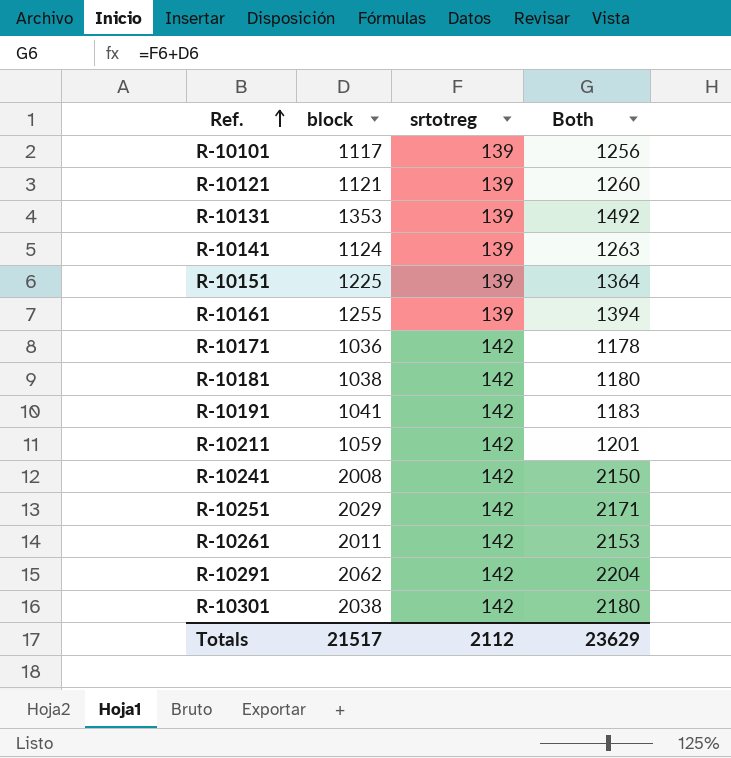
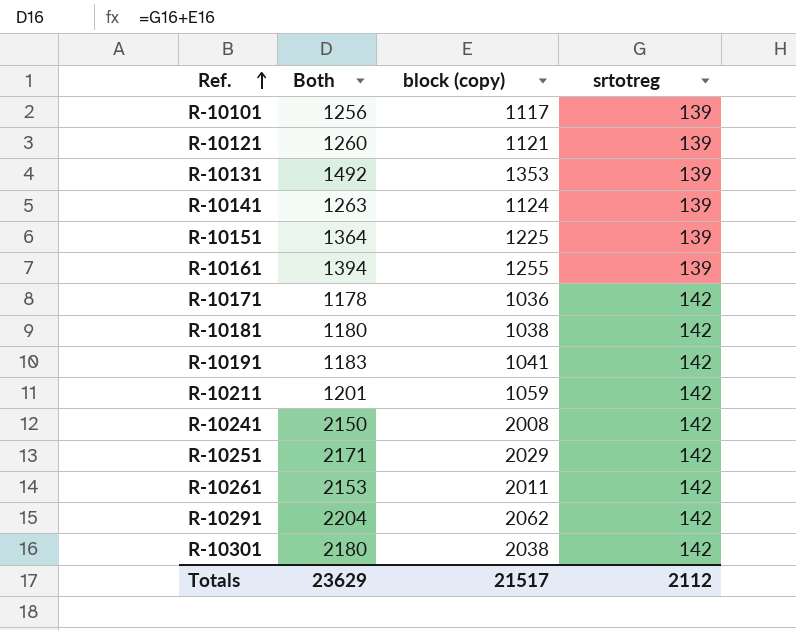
column Both | position: 4 -> 2
column name: block -> block (copy)

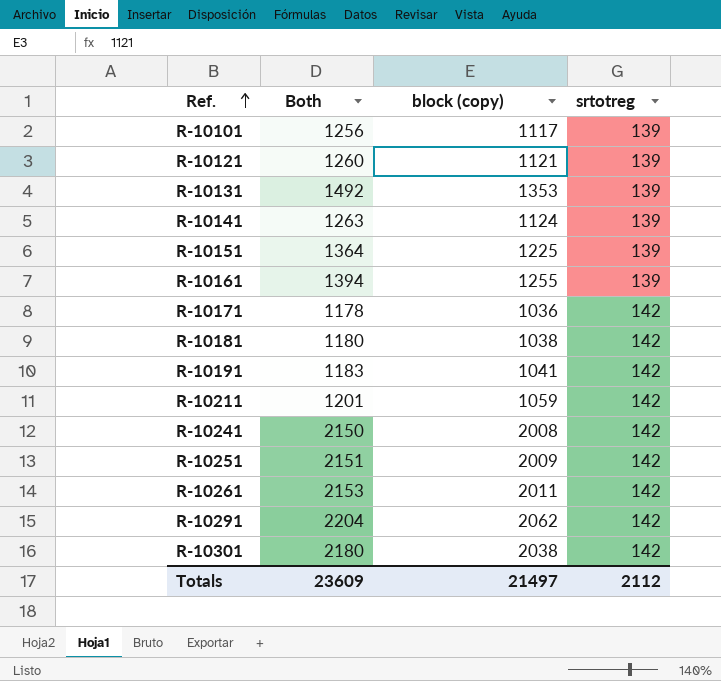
R-10251 | Both: 2171 -> 2151
R-10251 | block (copy): 2029 -> 2009
Totals | Both: 23629 -> 23609
Totals | block (copy): 21517 -> 21497

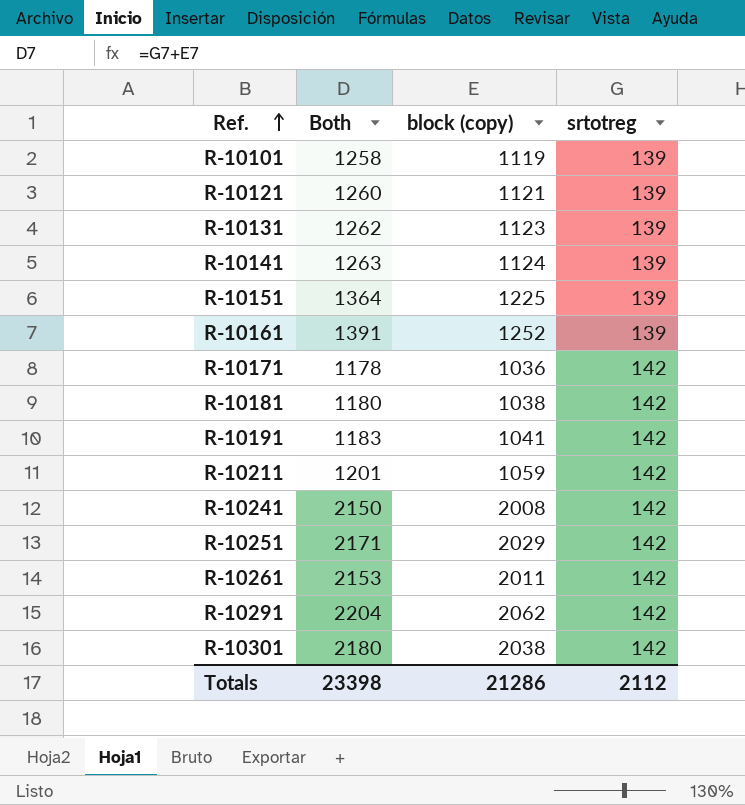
R-10101 | Both: 1256 -> 1258
R-10101 | block (copy): 1117 -> 1119
R-10131 | Both: 1492 -> 1262
R-10131 | block (copy): 1353 -> 1123
R-10161 | Both: 1394 -> 1391
R-10161 | block (copy): 1255 -> 1252
R-10251 | Both: 2151 -> 2171
R-10251 | block (copy): 2009 -> 2029
Totals | Both: 23609 -> 23398
Totals | block (copy): 21497 -> 21286

